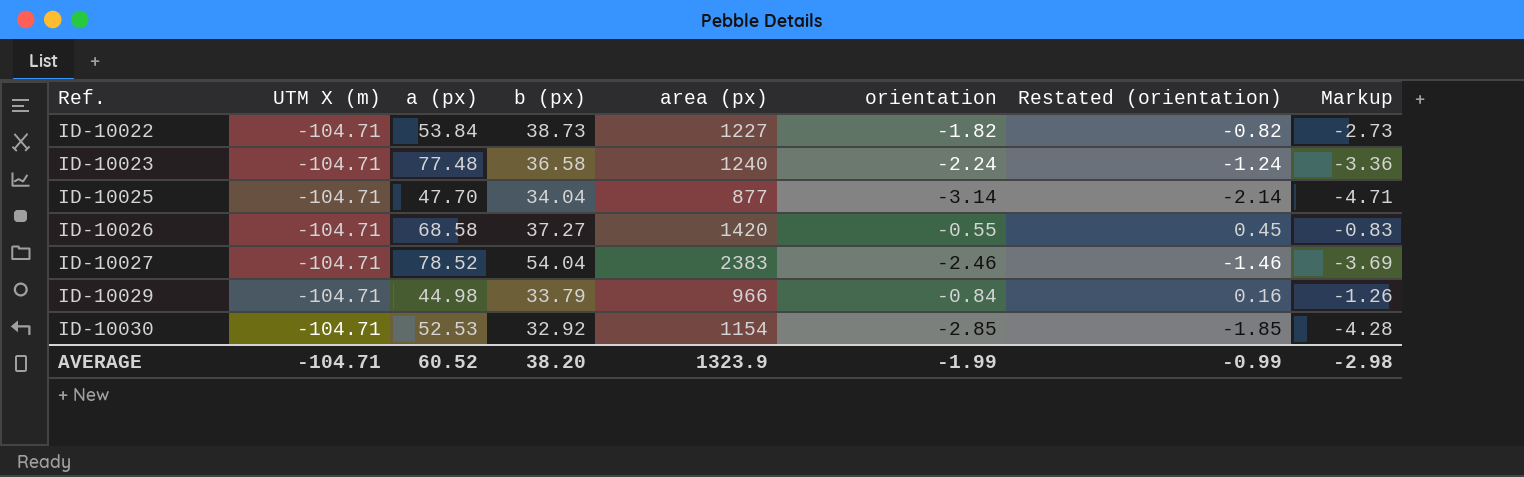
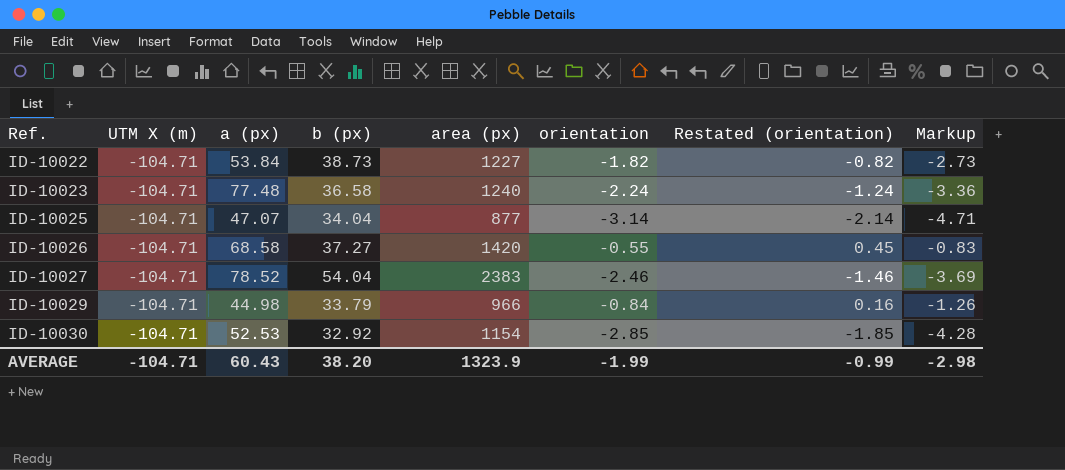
ID-10025 | a (px): 47.70 -> 47.07
AVERAGE | a (px): 60.52 -> 60.43

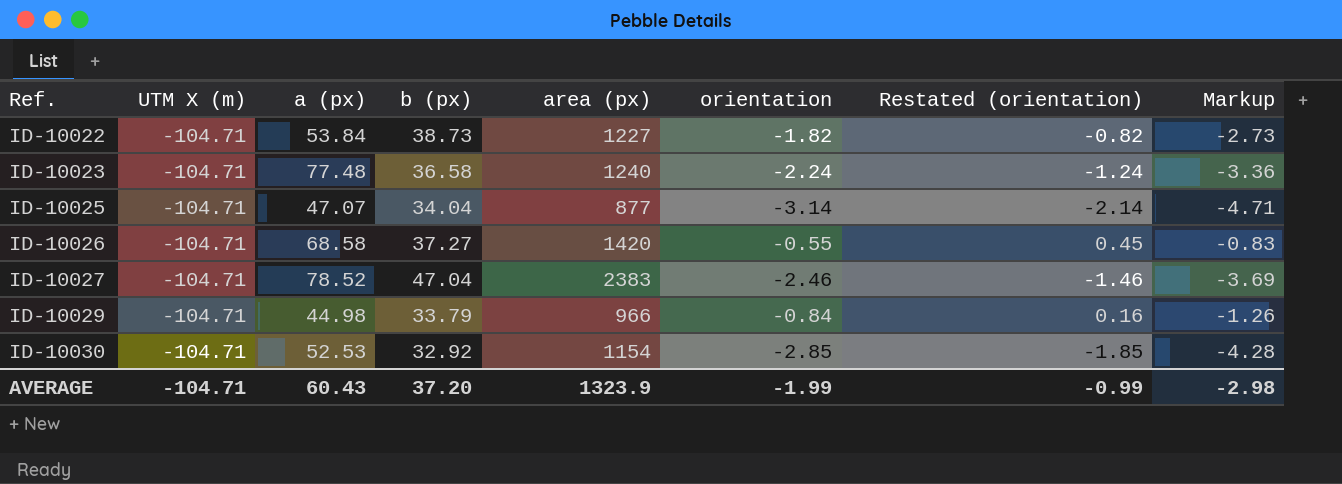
ID-10027 | b (px): 54.04 -> 47.04
AVERAGE | b (px): 38.20 -> 37.20

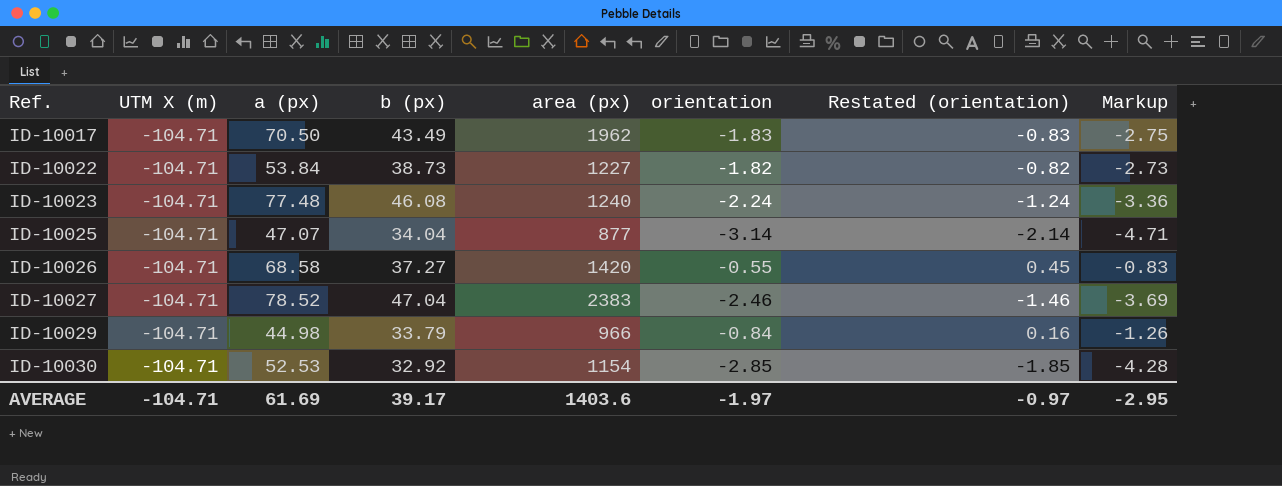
row ID-10017: none -> -104.71 | 70.50 | 43.49 | 1962 | -1.83 | -0.83 | -2.75
ID-10023 | b (px): 36.58 -> 46.08
AVERAGE | a (px): 60.43 -> 61.69
AVERAGE | b (px): 37.20 -> 39.17
AVERAGE | area (px): 1323.9 -> 1403.6
AVERAGE | orientation: -1.99 -> -1.97
AVERAGE | Restated (orientation): -0.99 -> -0.97
AVERAGE | Markup: -2.98 -> -2.95

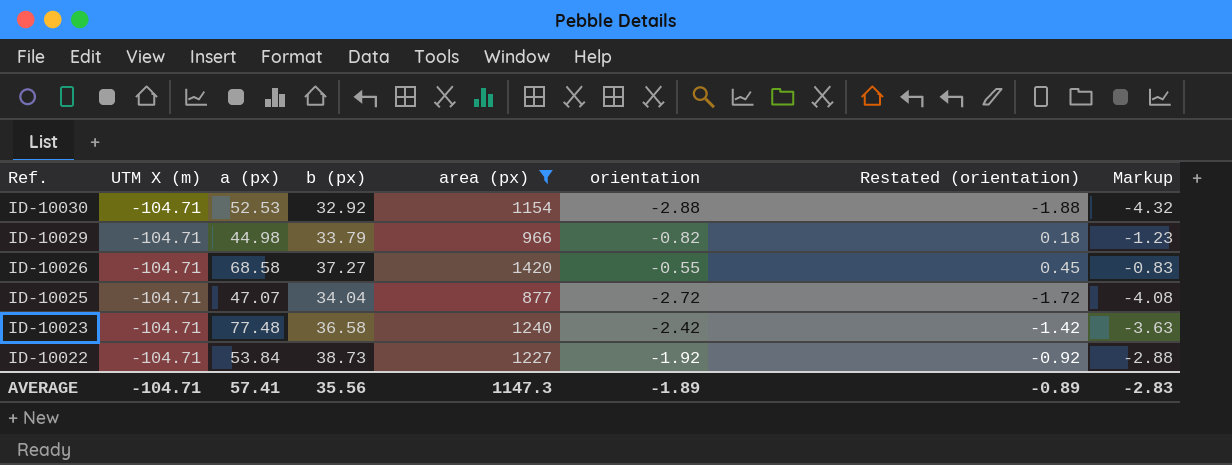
filter: none -> area (px) <= 1420
row order: Ref. ascending -> Ref. descending
ID-10030 | orientation: -2.85 -> -2.88
ID-10030 | Restated (orientation): -1.85 -> -1.88
ID-10030 | Markup: -4.28 -> -4.32
ID-10029 | orientation: -0.84 -> -0.82
ID-10029 | Restated (orientation): 0.16 -> 0.18
ID-10029 | Markup: -1.26 -> -1.23
ID-10025 | orientation: -3.14 -> -2.72
ID-10025 | Restated (orientation): -2.14 -> -1.72
ID-10025 | Markup: -4.71 -> -4.08
ID-10023 | b (px): 46.08 -> 36.58
ID-10023 | orientation: -2.24 -> -2.42
ID-10023 | Restated (orientation): -1.24 -> -1.42
ID-10023 | Markup: -3.36 -> -3.63
ID-10022 | orientation: -1.82 -> -1.92
ID-10022 | Restated (orientation): -0.82 -> -0.92
ID-10022 | Markup: -2.73 -> -2.88
AVERAGE | a (px): 61.69 -> 57.41
AVERAGE | b (px): 39.17 -> 35.56
AVERAGE | area (px): 1403.6 -> 1147.3
AVERAGE | orientation: -1.97 -> -1.89
AVERAGE | Restated (orientation): -0.97 -> -0.89
AVERAGE | Markup: -2.95 -> -2.83

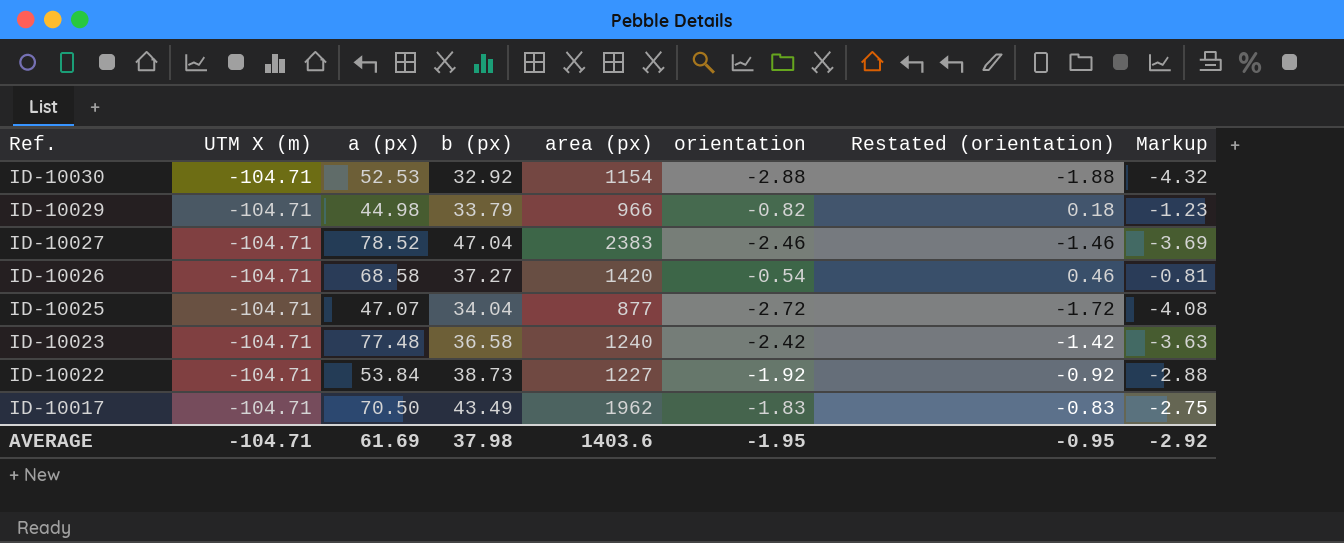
filter: area (px) <= 1420 -> none
ID-10026 | orientation: -0.55 -> -0.54
ID-10026 | Restated (orientation): 0.45 -> 0.46
ID-10026 | Markup: -0.83 -> -0.81
AVERAGE | a (px): 57.41 -> 61.69
AVERAGE | b (px): 35.56 -> 37.98
AVERAGE | area (px): 1147.3 -> 1403.6
AVERAGE | orientation: -1.89 -> -1.95
AVERAGE | Restated (orientation): -0.89 -> -0.95
AVERAGE | Markup: -2.83 -> -2.92

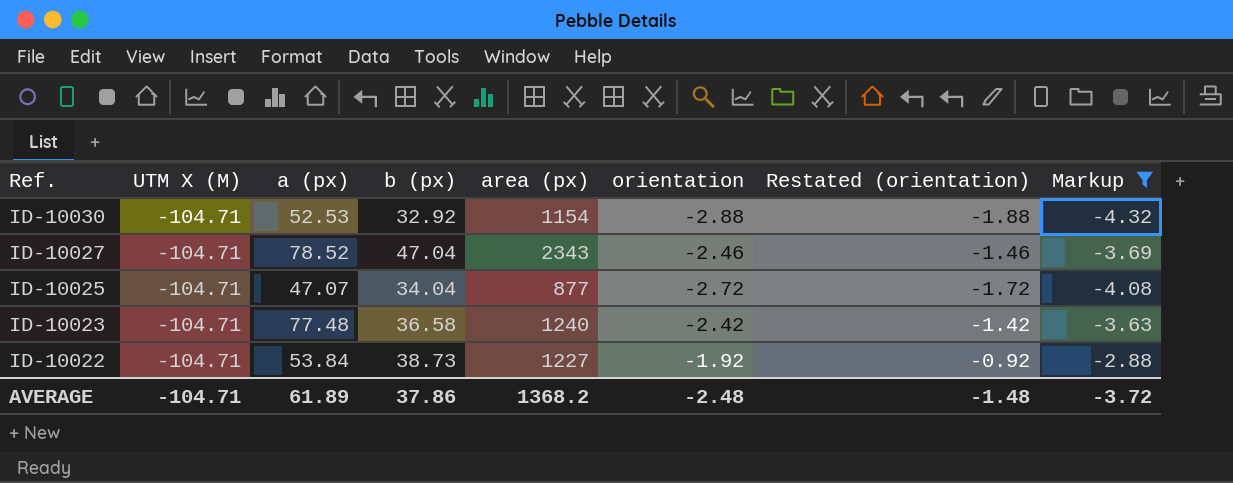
filter: none -> Markup <= -2.88
column name: UTM X (m) -> UTM X (M)
ID-10027 | area (px): 2383 -> 2343
AVERAGE | a (px): 61.69 -> 61.89
AVERAGE | b (px): 37.98 -> 37.86
AVERAGE | area (px): 1403.6 -> 1368.2
AVERAGE | orientation: -1.95 -> -2.48
AVERAGE | Restated (orientation): -0.95 -> -1.48
AVERAGE | Markup: -2.92 -> -3.72

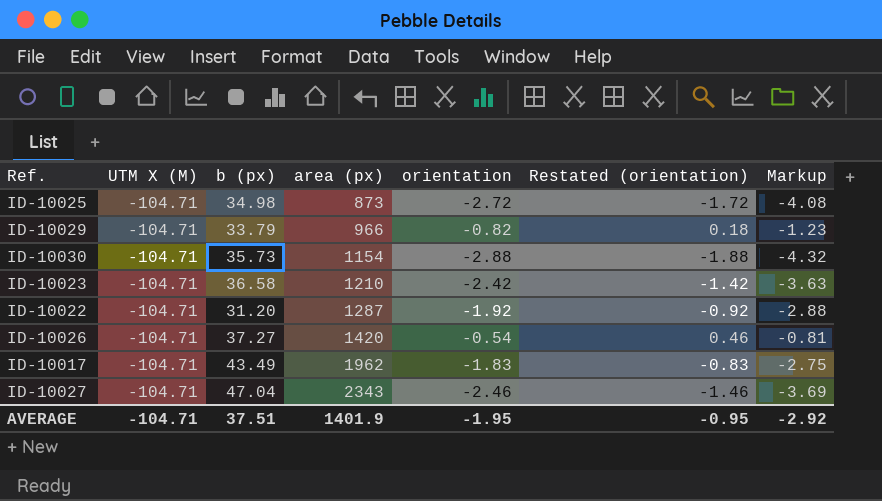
filter: Markup <= -2.88 -> none
row order: Ref. descending -> area (px) ascending
column a (px) | position: 3 -> none
ID-10025 | b (px): 34.04 -> 34.98
ID-10025 | area (px): 877 -> 873
ID-10030 | b (px): 32.92 -> 35.73
ID-10023 | area (px): 1240 -> 1210
ID-10022 | b (px): 38.73 -> 31.20
ID-10022 | area (px): 1227 -> 1287
AVERAGE | b (px): 37.86 -> 37.51
AVERAGE | area (px): 1368.2 -> 1401.9
AVERAGE | orientation: -2.48 -> -1.95
AVERAGE | Restated (orientation): -1.48 -> -0.95
AVERAGE | Markup: -3.72 -> -2.92

